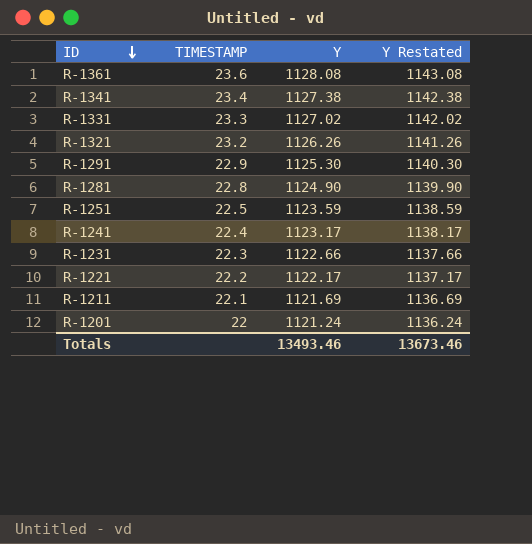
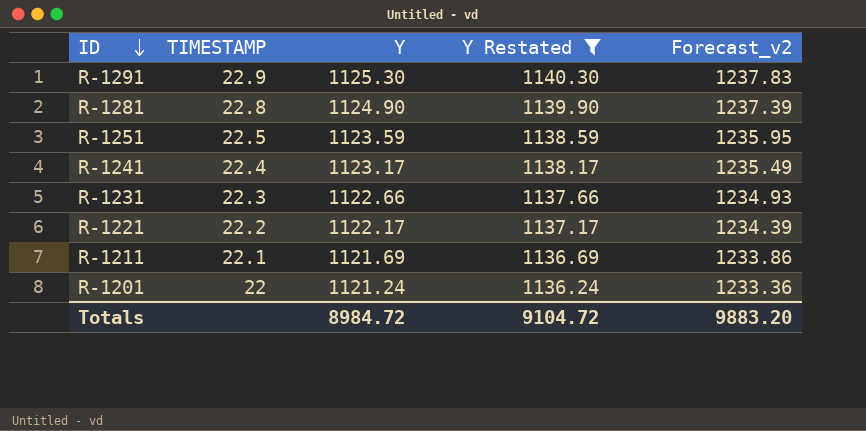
filter: none -> Y Restated <= 1140.30
column Forecast_v2 | formula: none -> [Y] * 1.1
Totals | Y: 13493.46 -> 8984.72
Totals | Y Restated: 13673.46 -> 9104.72

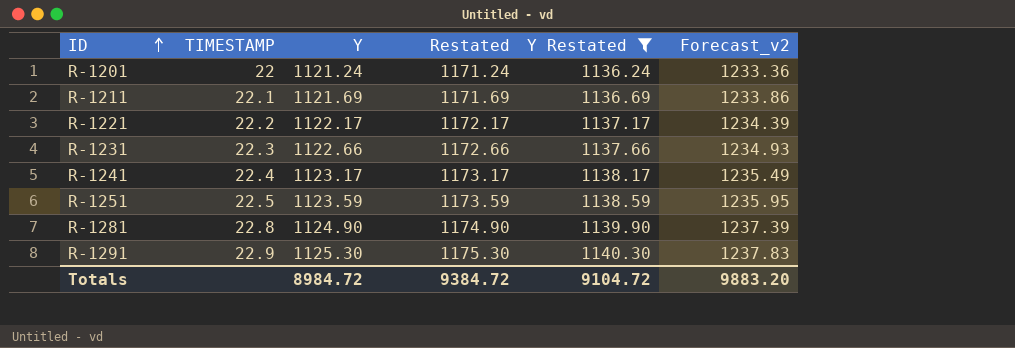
row order: ID descending -> ID ascending
column Restated | formula: none -> [Y] + 50

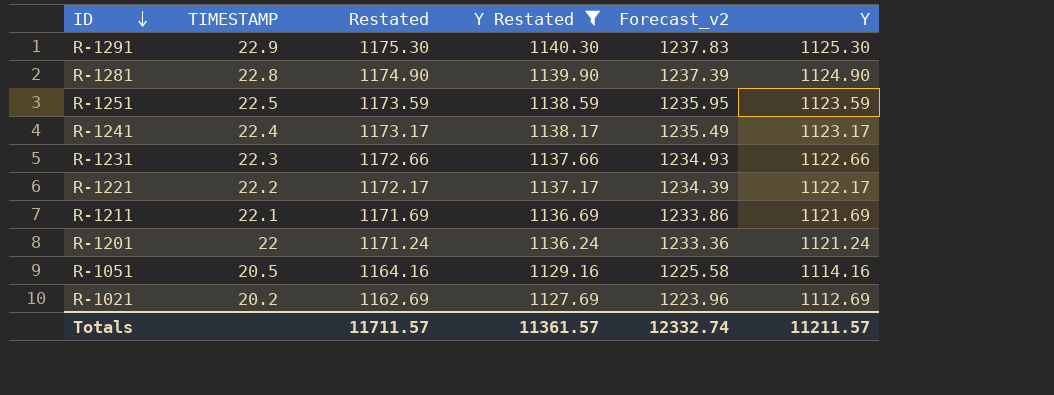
row order: ID ascending -> ID descending
column Y | position: 3 -> 6
row R-1051: none -> 20.5 | 1164.16 | 1129.16 | 1225.58 | 1114.16
row R-1021: none -> 20.2 | 1162.69 | 1127.69 | 1223.96 | 1112.69
Totals | Restated: 9384.72 -> 11711.57
Totals | Y Restated: 9104.72 -> 11361.57
Totals | Forecast_v2: 9883.20 -> 12332.74
Totals | Y: 8984.72 -> 11211.57

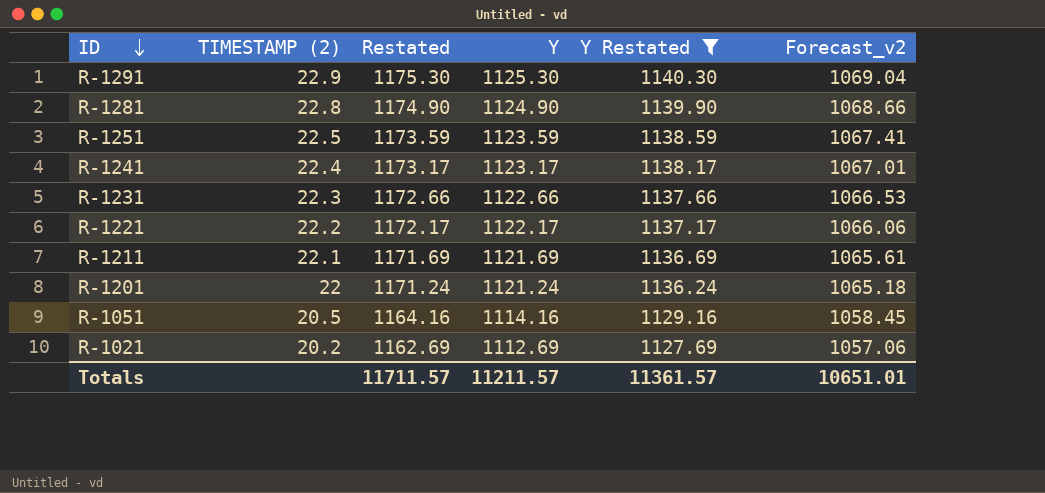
column name: TIMESTAMP -> TIMESTAMP (2)
column Y | position: 6 -> 4
column Forecast_v2 | formula: [Y] * 1.1 -> [Y] * 0.95
Totals | Forecast_v2: 12332.74 -> 10651.01

